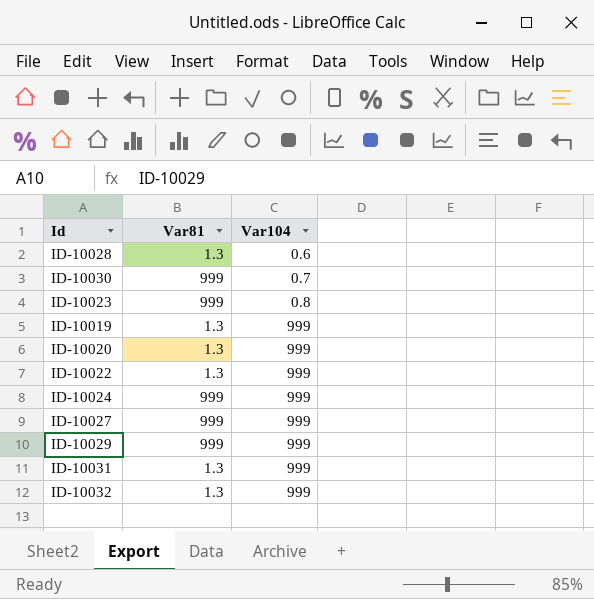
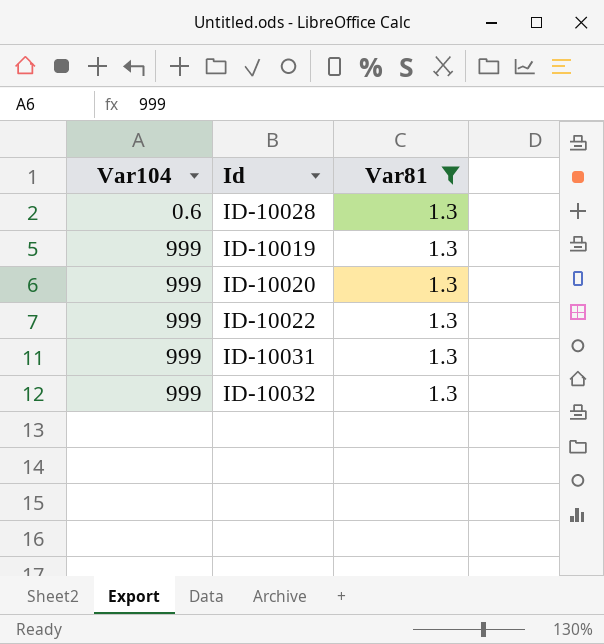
filter: none -> Var81 = 1.3
column Var104 | position: 3 -> 1

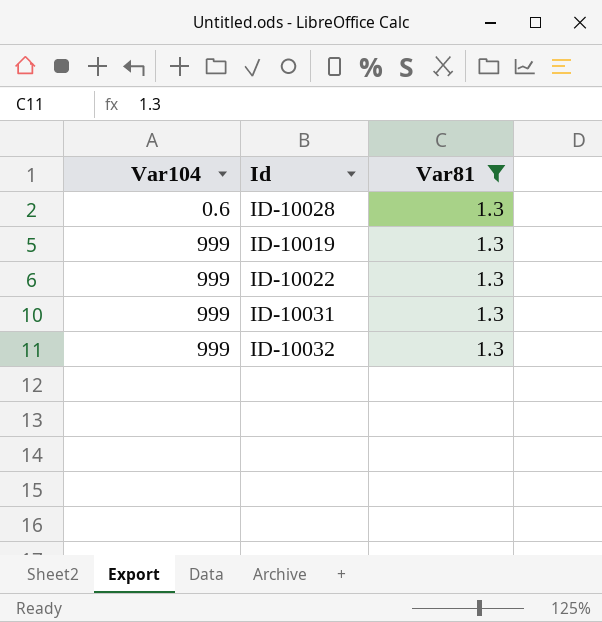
row ID-10020: 999 | 1.3 -> none

